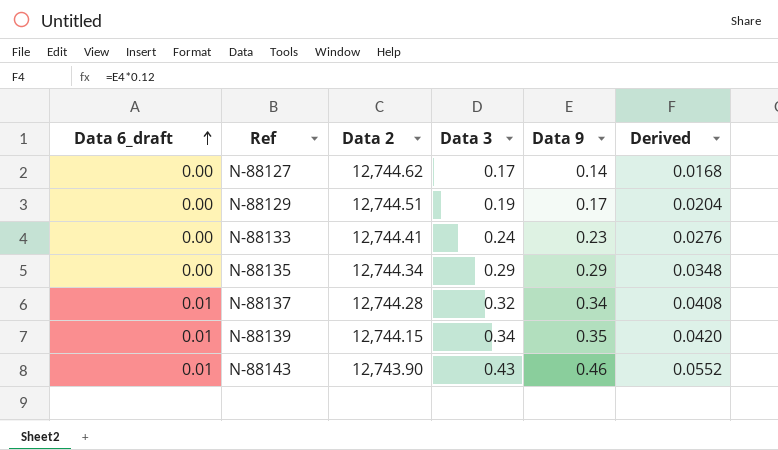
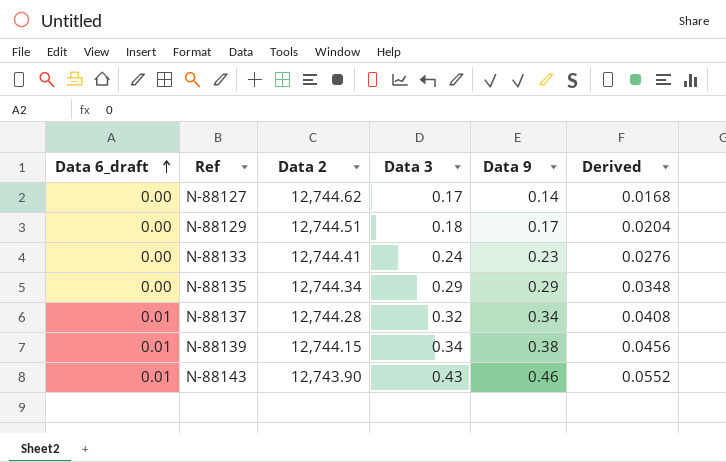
N-88129 | Data 3: 0.19 -> 0.18
N-88139 | Data 9: 0.35 -> 0.38
N-88139 | Derived: 0.0420 -> 0.0456

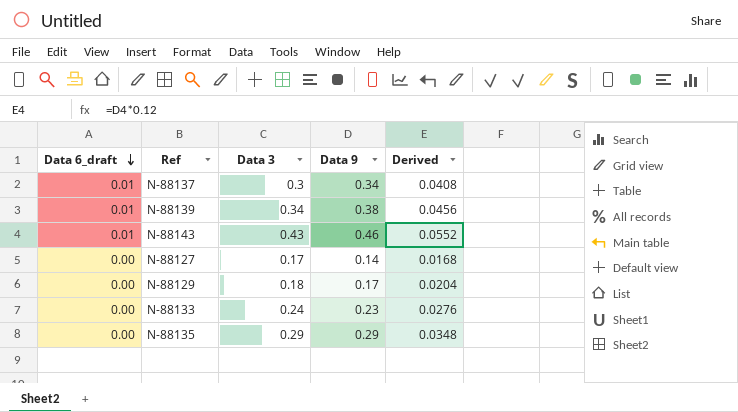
row order: Data 6_draft ascending -> Data 6_draft descending
column Data 2 | position: 3 -> none
N-88137 | Data 3: 0.32 -> 0.3

